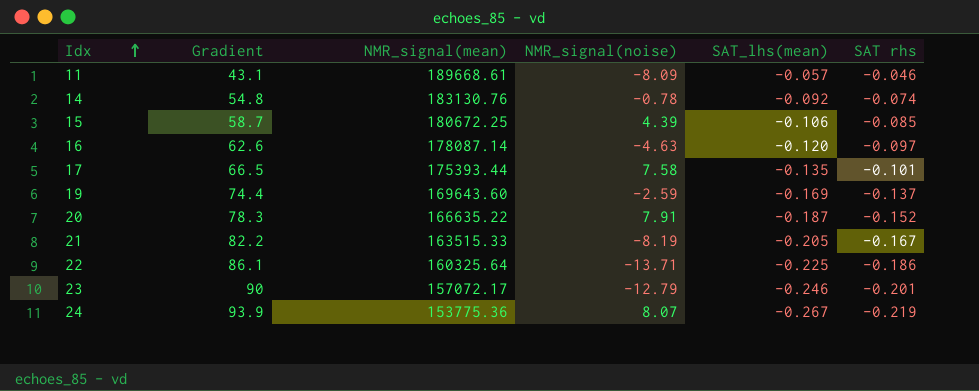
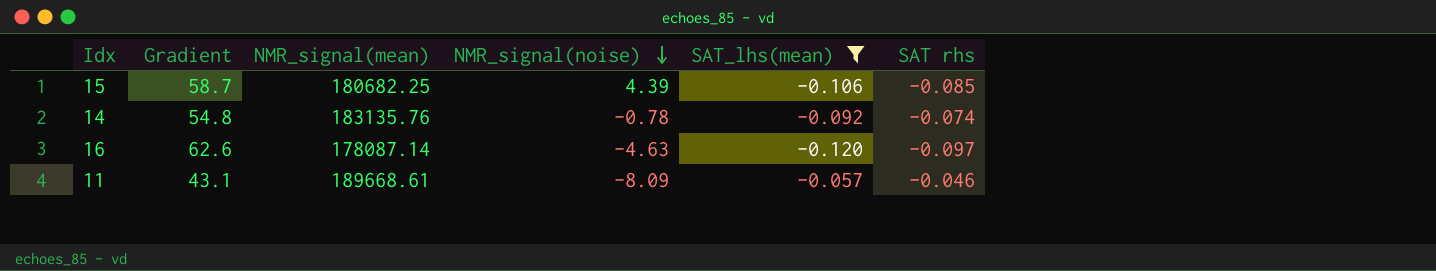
filter: none -> SAT_lhs(mean) >= -0.120
row order: Idx ascending -> NMR_signal(noise) descending
15 | NMR_signal(mean): 180672.25 -> 180682.25
14 | NMR_signal(mean): 183130.76 -> 183135.76

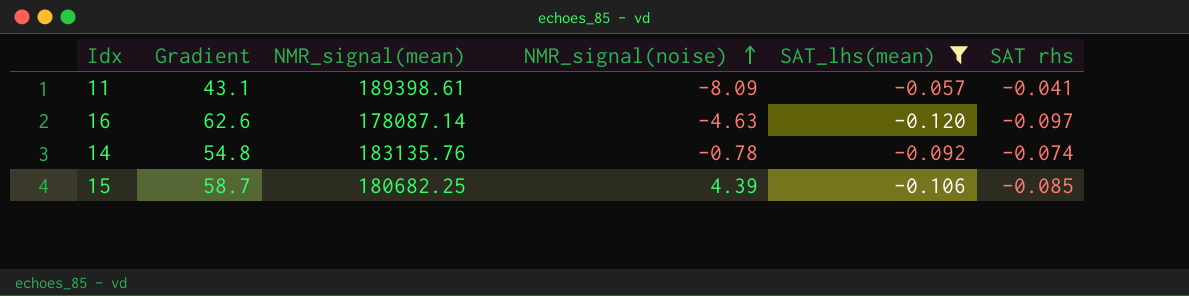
row order: NMR_signal(noise) descending -> NMR_signal(noise) ascending
11 | NMR_signal(mean): 189668.61 -> 189398.61
11 | SAT rhs: -0.046 -> -0.041

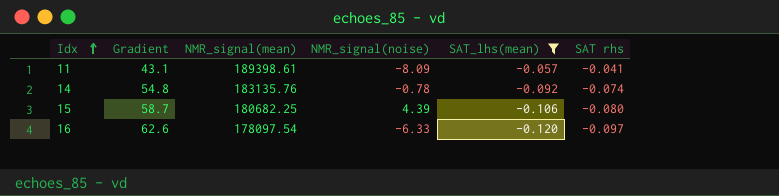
row order: NMR_signal(noise) ascending -> Idx ascending
15 | SAT rhs: -0.085 -> -0.080
16 | NMR_signal(mean): 178087.14 -> 178097.54
16 | NMR_signal(noise): -4.63 -> -6.33

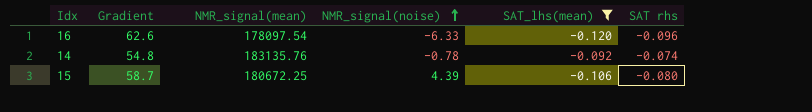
row order: Idx ascending -> NMR_signal(noise) ascending
row 11: 43.1 | 189398.61 | -8.09 | -0.057 | -0.041 -> none
16 | SAT rhs: -0.097 -> -0.096
15 | NMR_signal(mean): 180682.25 -> 180672.25

